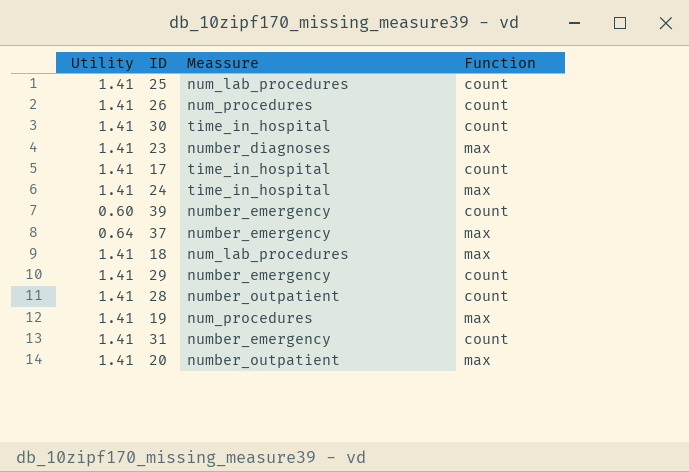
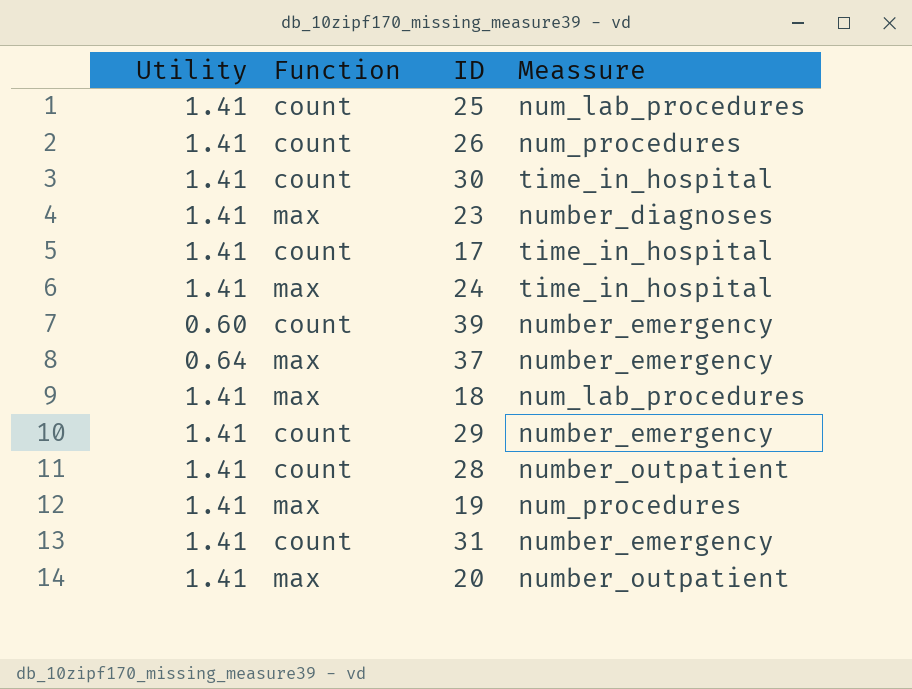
column Function | position: 4 -> 2

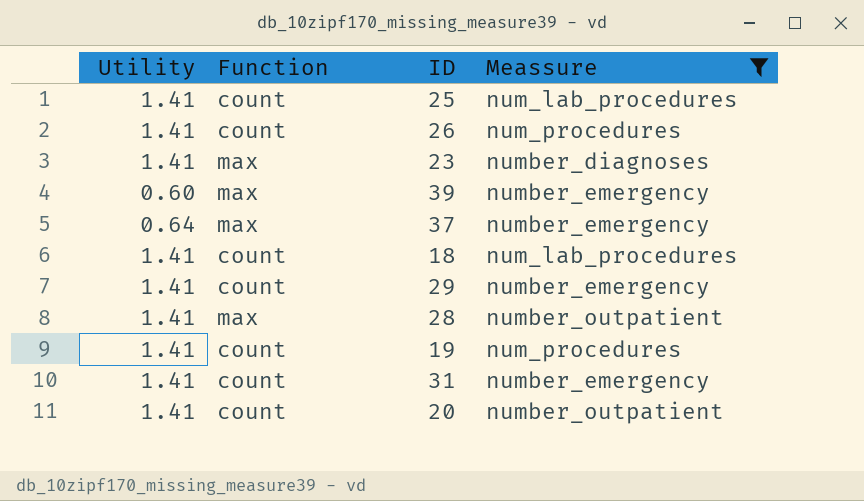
filter: none -> Meassure != time_in_hospital
39 | Function: count -> max
18 | Function: max -> count
28 | Function: count -> max
19 | Function: max -> count
20 | Function: max -> count

